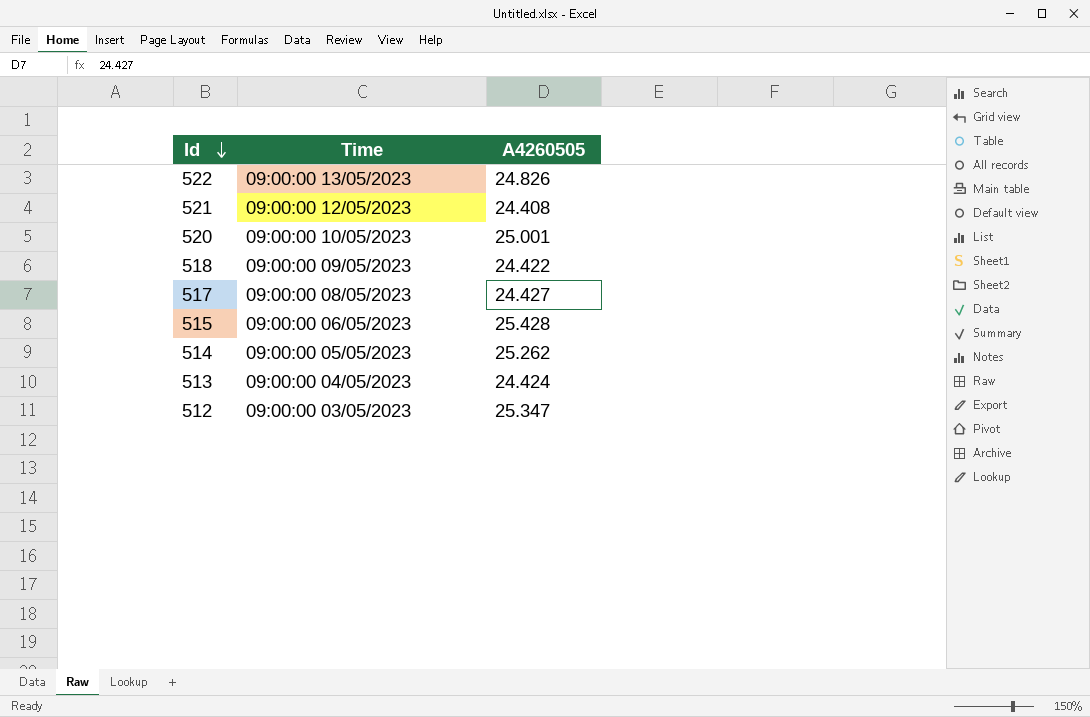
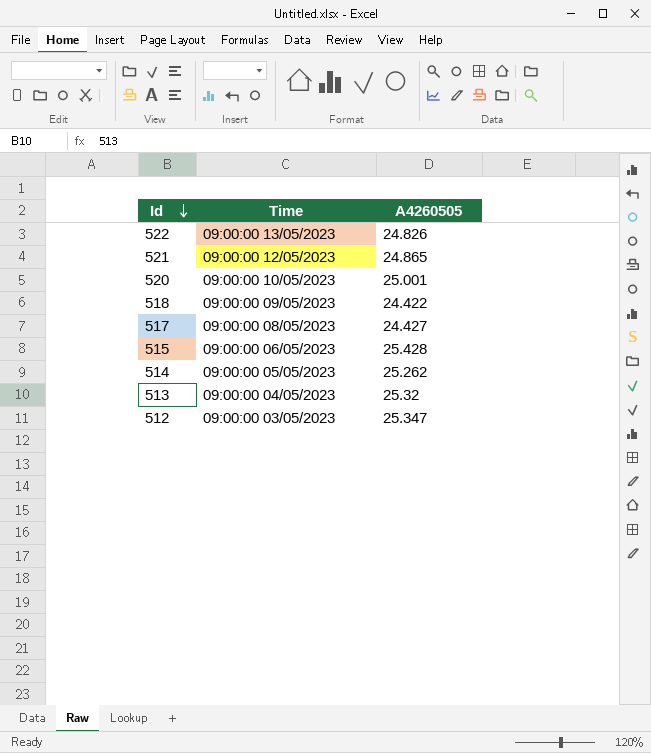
521 | A4260505: 24.408 -> 24.865
513 | A4260505: 24.424 -> 25.32

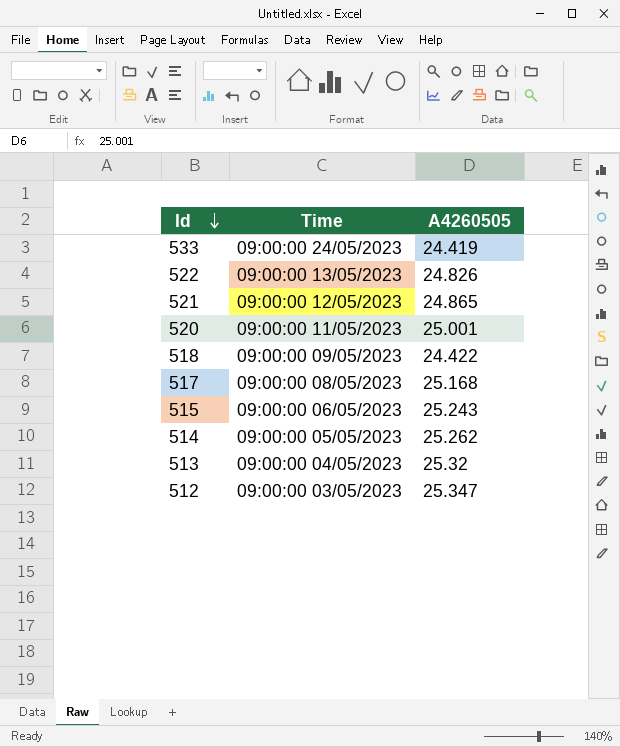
row 533: none -> 09:00:00 24/05/2023 | 24.419
520 | Time: 09:00:00 10/05/2023 -> 09:00:00 11/05/2023
517 | A4260505: 24.427 -> 25.168
515 | A4260505: 25.428 -> 25.243

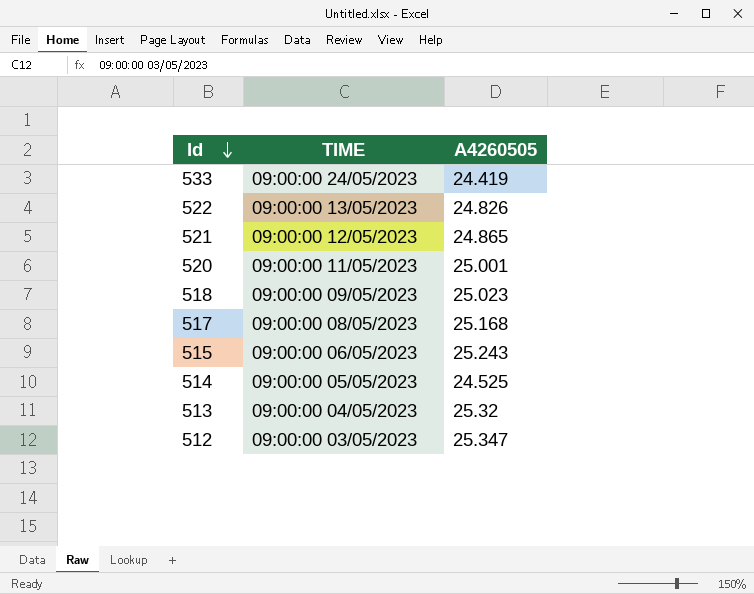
column name: Time -> TIME
518 | A4260505: 24.422 -> 25.023
514 | A4260505: 25.262 -> 24.525

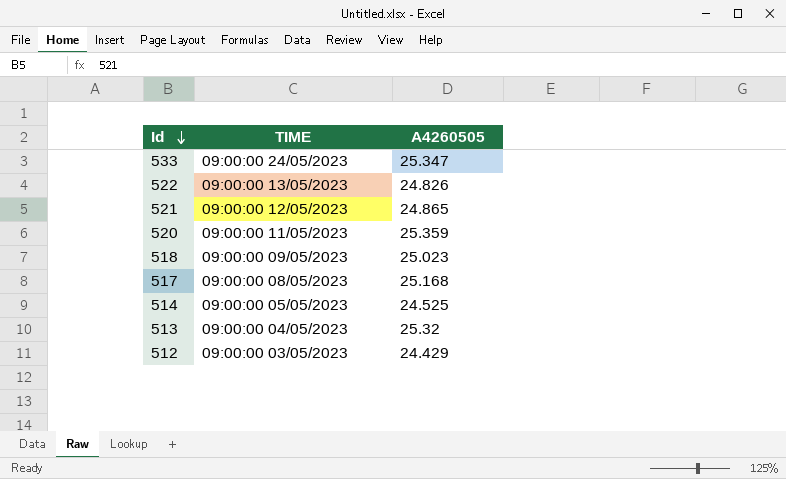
row 515: 09:00:00 06/05/2023 | 25.243 -> none
533 | A4260505: 24.419 -> 25.347
520 | A4260505: 25.001 -> 25.359
512 | A4260505: 25.347 -> 24.429

